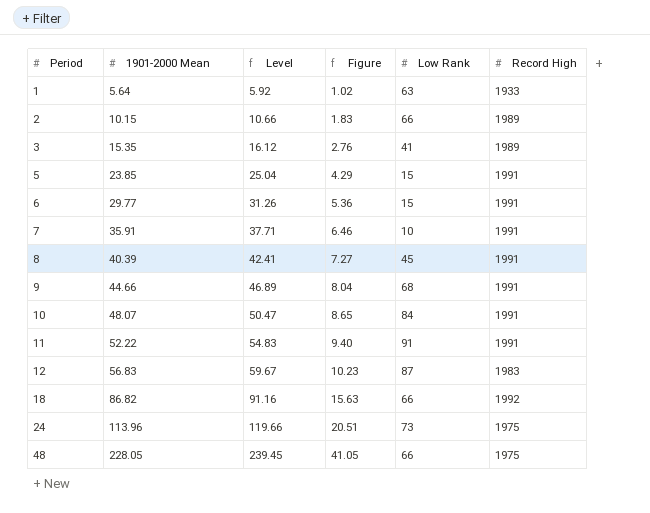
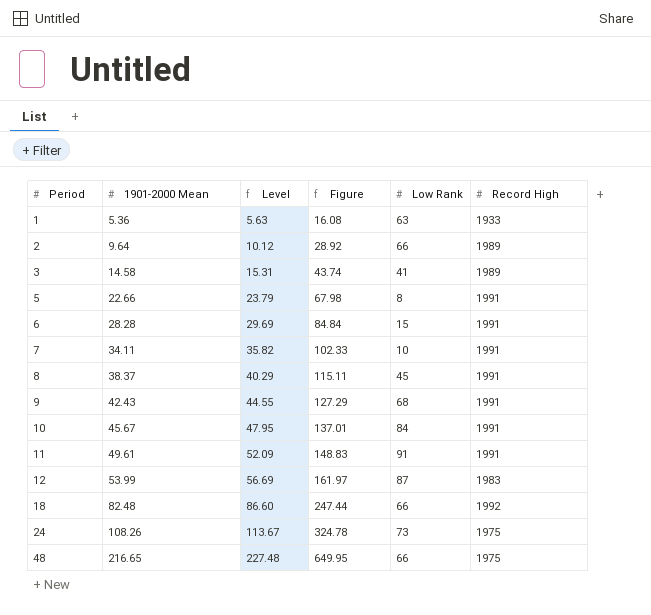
column Figure | formula: [1901-2000 Mean] * 0.18 -> [1901-2000 Mean] * 3
1 | 1901-2000 Mean: 5.64 -> 5.36
1 | Level: 5.92 -> 5.63
2 | 1901-2000 Mean: 10.15 -> 9.64
2 | Level: 10.66 -> 10.12
3 | 1901-2000 Mean: 15.35 -> 14.58
3 | Level: 16.12 -> 15.31
5 | 1901-2000 Mean: 23.85 -> 22.66
5 | Level: 25.04 -> 23.79
5 | Low Rank: 15 -> 8
6 | 1901-2000 Mean: 29.77 -> 28.28
6 | Level: 31.26 -> 29.69
7 | 1901-2000 Mean: 35.91 -> 34.11
7 | Level: 37.71 -> 35.82
8 | 1901-2000 Mean: 40.39 -> 38.37
8 | Level: 42.41 -> 40.29
9 | 1901-2000 Mean: 44.66 -> 42.43
9 | Level: 46.89 -> 44.55
10 | 1901-2000 Mean: 48.07 -> 45.67
10 | Level: 50.47 -> 47.95
11 | 1901-2000 Mean: 52.22 -> 49.61
11 | Level: 54.83 -> 52.09
12 | 1901-2000 Mean: 56.83 -> 53.99
12 | Level: 59.67 -> 56.69
18 | 1901-2000 Mean: 86.82 -> 82.48
18 | Level: 91.16 -> 86.60
24 | 1901-2000 Mean: 113.96 -> 108.26
24 | Level: 119.66 -> 113.67
48 | 1901-2000 Mean: 228.05 -> 216.65
48 | Level: 239.45 -> 227.48

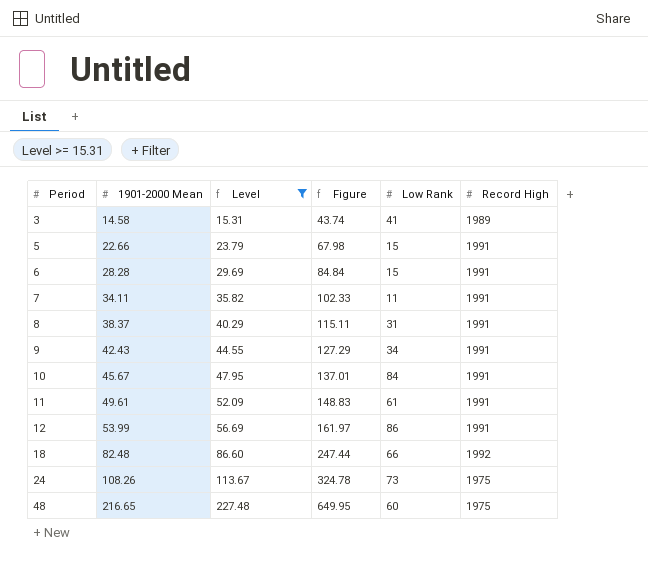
filter: none -> Level >= 15.31
5 | Low Rank: 8 -> 15
7 | Low Rank: 10 -> 11
8 | Low Rank: 45 -> 31
9 | Low Rank: 68 -> 34
11 | Low Rank: 91 -> 61
12 | Low Rank: 87 -> 86
12 | Record High: 1983 -> 1991
48 | Low Rank: 66 -> 60

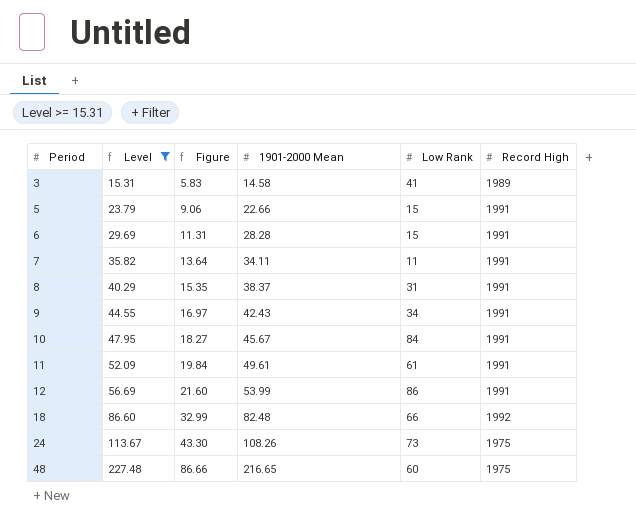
column Figure | formula: [1901-2000 Mean] * 3 -> [1901-2000 Mean] * 0.4
column 1901-2000 Mean | position: 2 -> 4

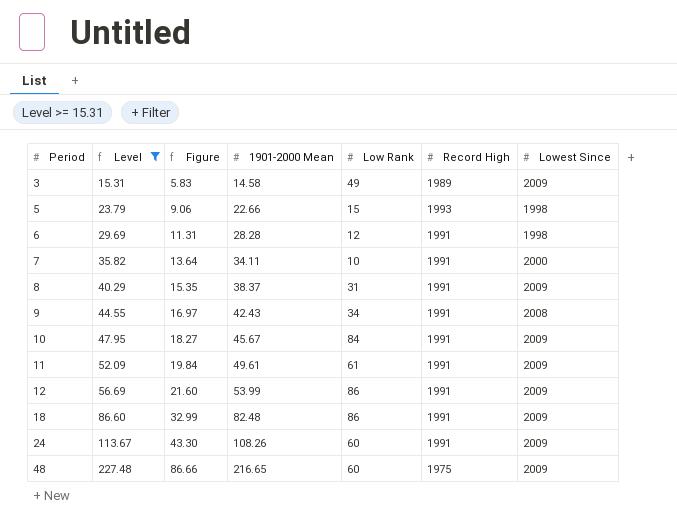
column Lowest Since | position: none -> 7
3 | Low Rank: 41 -> 49
5 | Record High: 1991 -> 1993
6 | Low Rank: 15 -> 12
7 | Low Rank: 11 -> 10
18 | Low Rank: 66 -> 86
18 | Record High: 1992 -> 1991
24 | Low Rank: 73 -> 60
24 | Record High: 1975 -> 1991

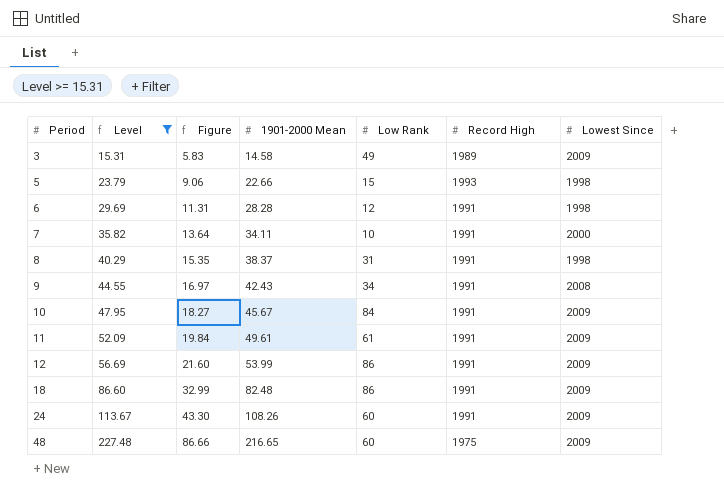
8 | Lowest Since: 2009 -> 1998

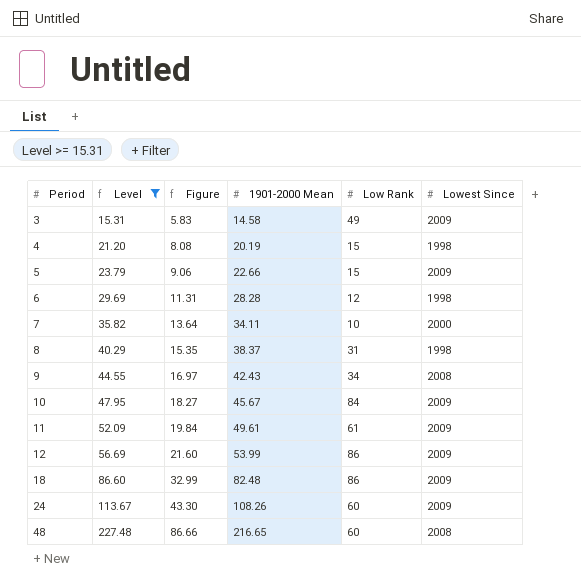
column Record High | position: 6 -> none
row 4: none -> 21.20 | 8.08 | 20.19 | 15 | 1998
5 | Lowest Since: 1998 -> 2009
48 | Lowest Since: 2009 -> 2008

